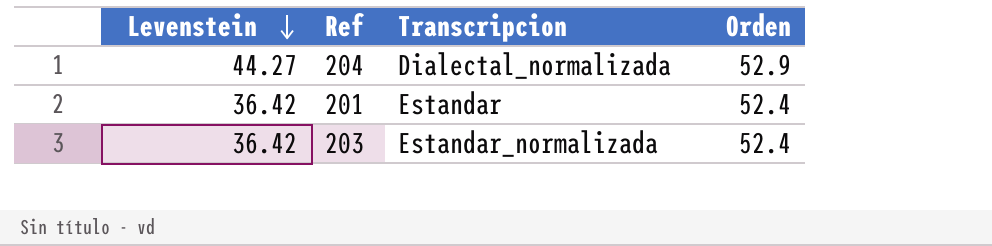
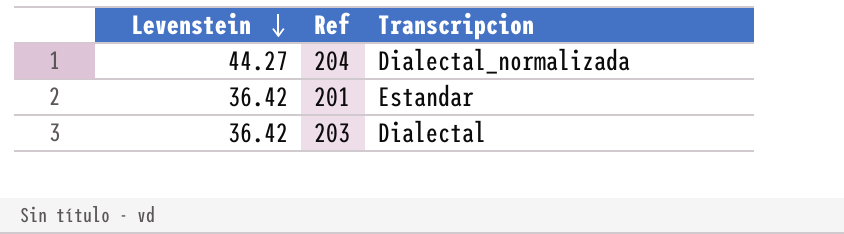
column Orden | position: 4 -> none
203 | Transcripcion: Estandar_normalizada -> Dialectal

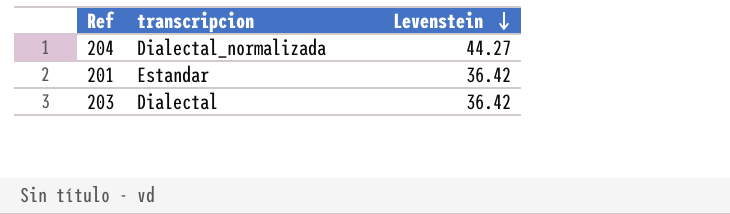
column name: Transcripcion -> transcripcion
column Levenstein | position: 1 -> 3

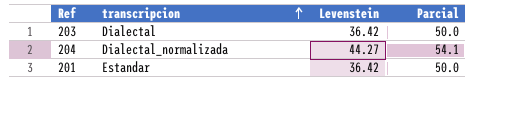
row order: Levenstein descending -> transcripcion ascending
column Parcial | position: none -> 4

